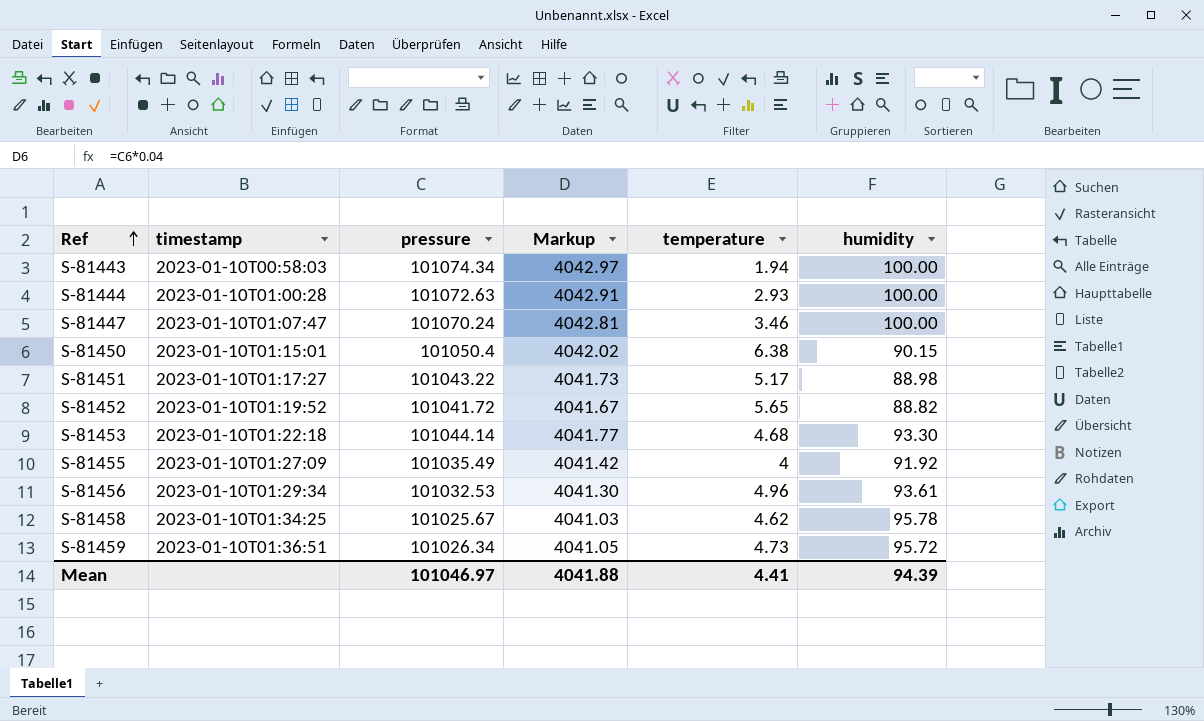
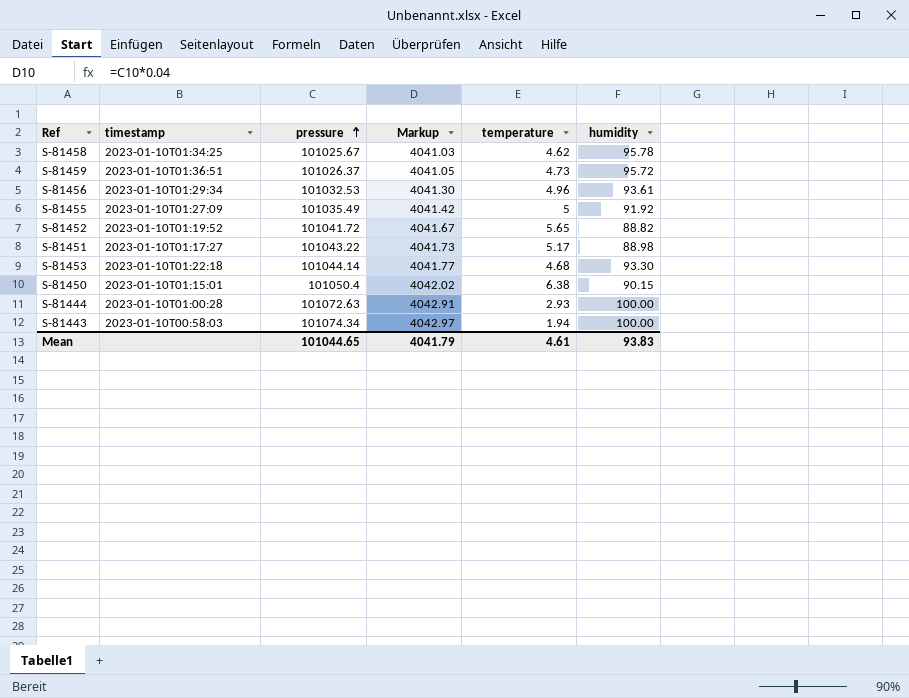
row order: Ref ascending -> pressure ascending
row S-81447: 2023-01-10T01:07:47 | 101070.24 | 4042.81 | 3.46 | 100.00 -> none
S-81459 | pressure: 101026.34 -> 101026.37
S-81455 | temperature: 4 -> 5
Mean | pressure: 101046.97 -> 101044.65
Mean | Markup: 4041.88 -> 4041.79
Mean | temperature: 4.41 -> 4.61
Mean | humidity: 94.39 -> 93.83

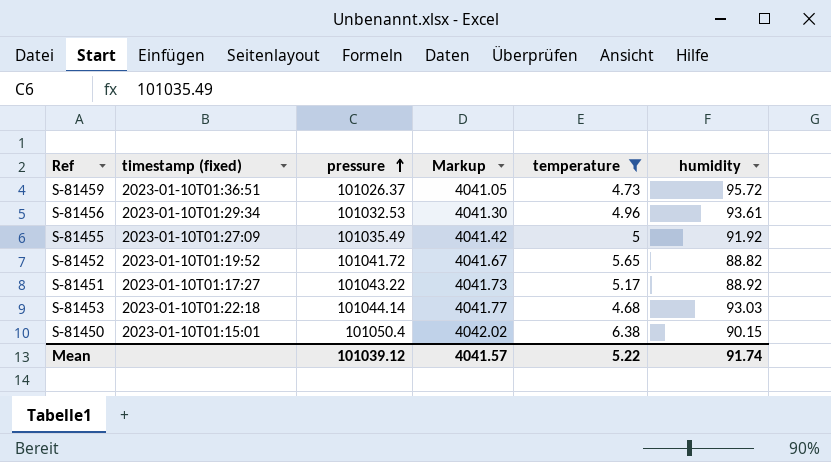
filter: none -> temperature >= 4.68
column name: timestamp -> timestamp (fixed)
S-81451 | humidity: 88.98 -> 88.92
S-81453 | humidity: 93.30 -> 93.03
Mean | pressure: 101044.65 -> 101039.12
Mean | Markup: 4041.79 -> 4041.57
Mean | temperature: 4.61 -> 5.22
Mean | humidity: 93.83 -> 91.74

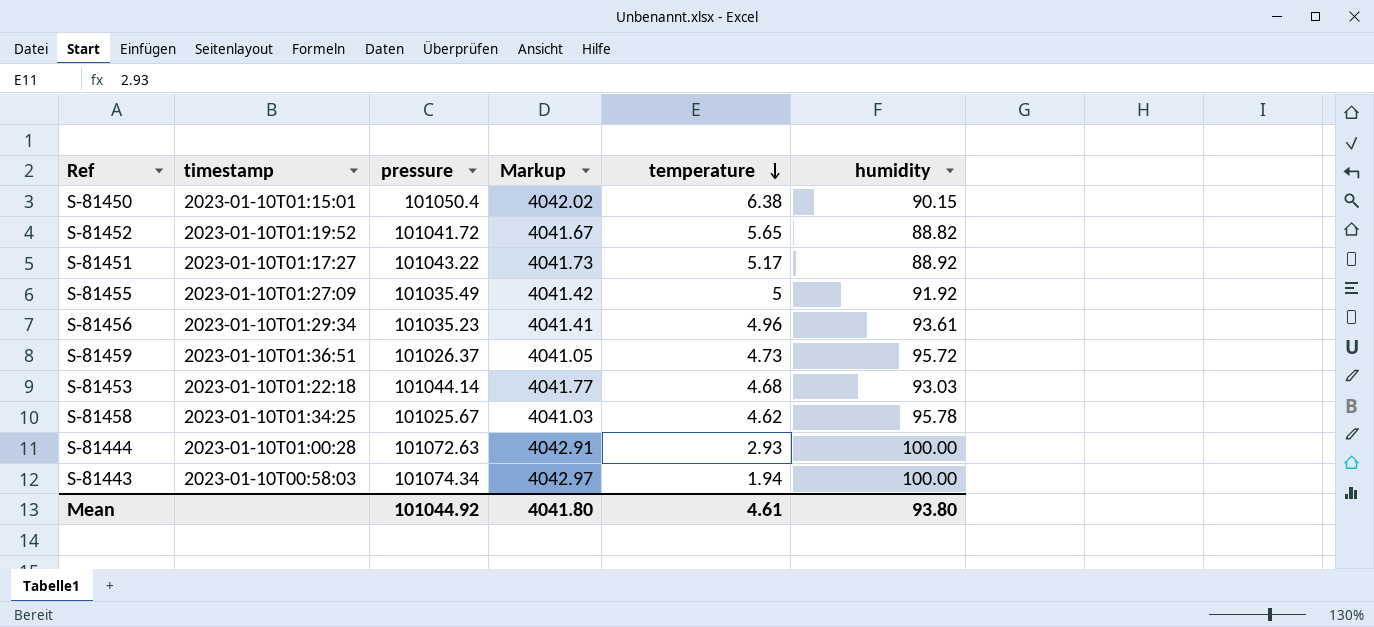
filter: temperature >= 4.68 -> none
row order: pressure ascending -> temperature descending
column name: timestamp (fixed) -> timestamp
S-81456 | pressure: 101032.53 -> 101035.23
S-81456 | Markup: 4041.30 -> 4041.41
Mean | pressure: 101039.12 -> 101044.92
Mean | Markup: 4041.57 -> 4041.80
Mean | temperature: 5.22 -> 4.61
Mean | humidity: 91.74 -> 93.80

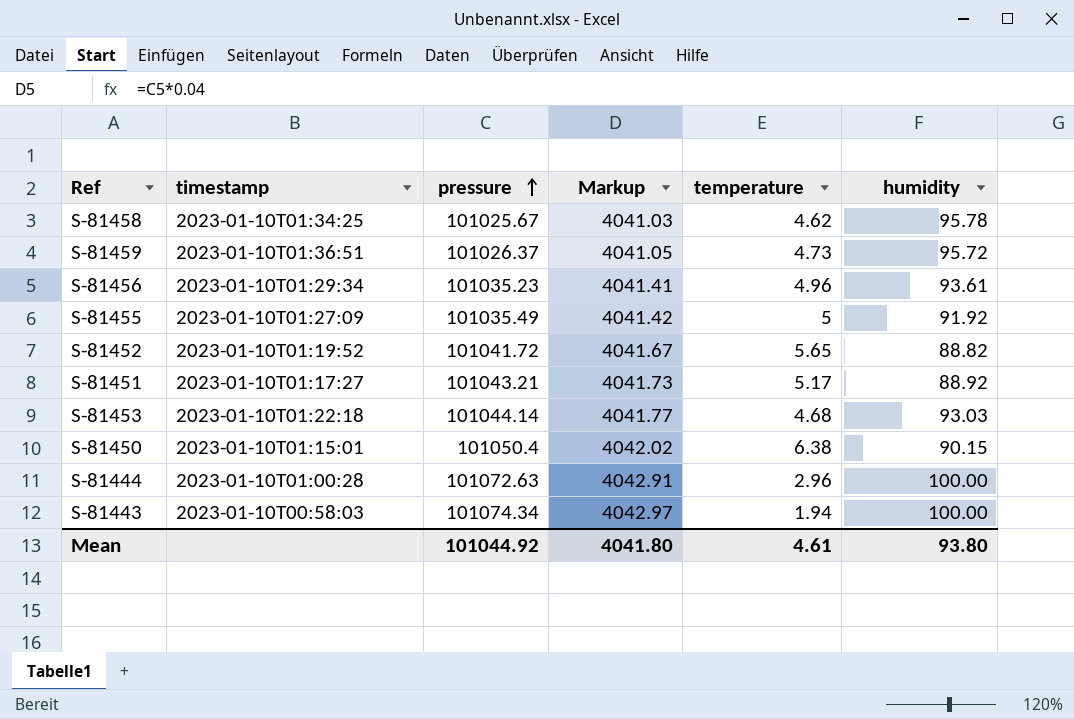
row order: temperature descending -> pressure ascending
S-81451 | pressure: 101043.22 -> 101043.21
S-81444 | temperature: 2.93 -> 2.96

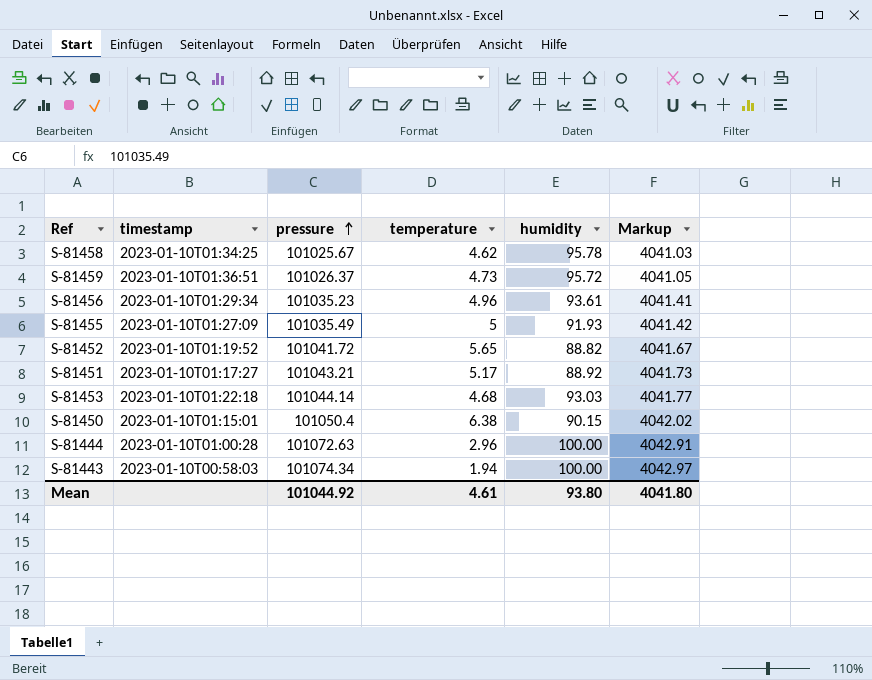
column Markup | position: 4 -> 6
S-81455 | humidity: 91.92 -> 91.93

